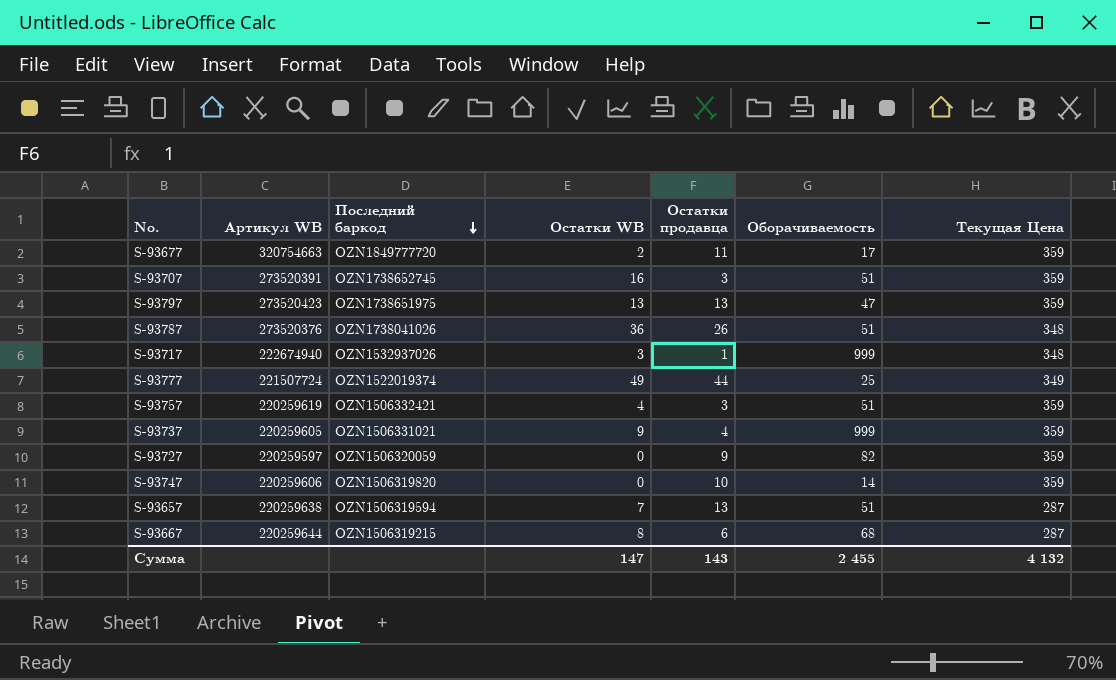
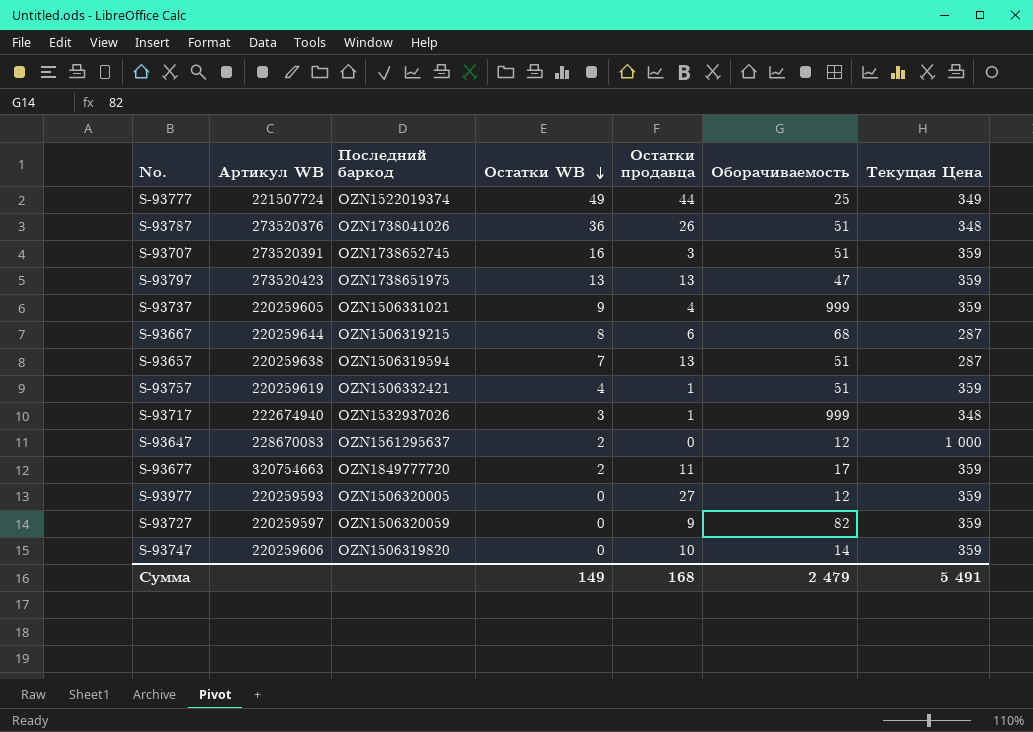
row order: Последний баркод descending -> Остатки WB descending
S-93757 | Остатки продавца: 3 -> 1
row S-93647: none -> 228670083 | OZN1561295637 | 2 | 0 | 12 | 1 000
row S-93977: none -> 220259593 | OZN1506320005 | 0 | 27 | 12 | 359
Сумма | Остатки WB: 147 -> 149
Сумма | Остатки продавца: 143 -> 168
Сумма | Оборачиваемость: 2 455 -> 2 479
Сумма | Текущая Цена: 4 132 -> 5 491

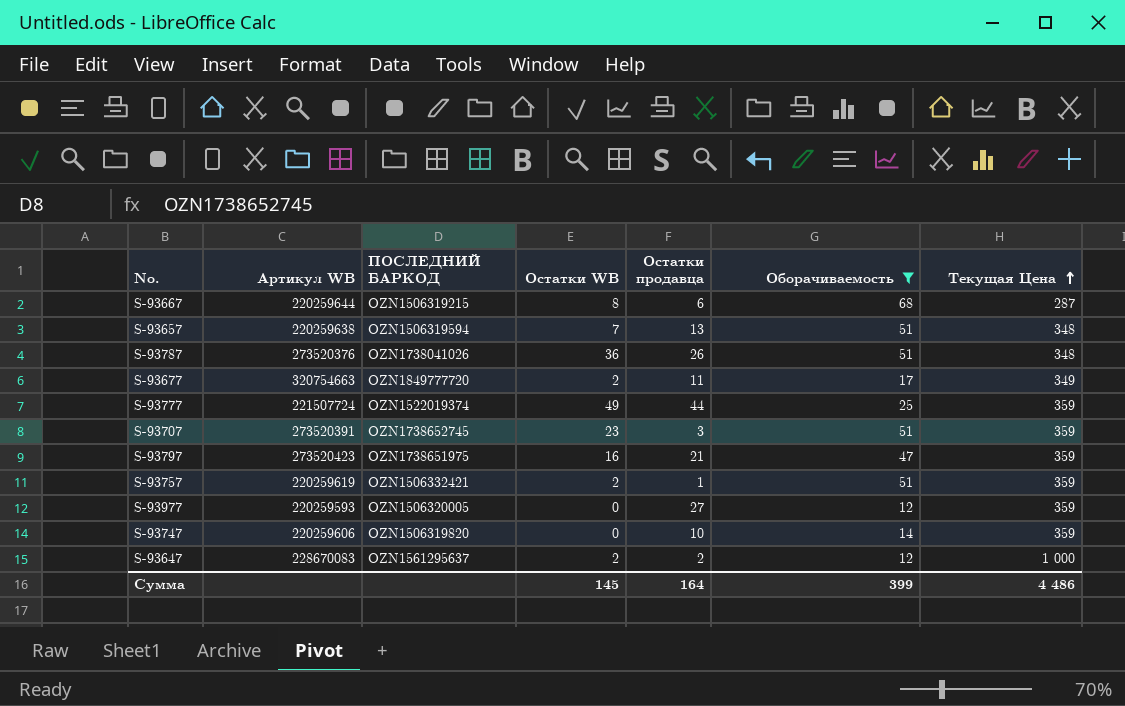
filter: none -> Оборачиваемость <= 68
row order: Остатки WB descending -> Текущая Цена ascending
column name: Последний баркод -> ПОСЛЕДНИЙ БАРКОД
S-93657 | Текущая Цена: 287 -> 348
S-93677 | Текущая Цена: 359 -> 349
S-93777 | Текущая Цена: 349 -> 359
S-93707 | Остатки WB: 16 -> 23
S-93797 | Остатки WB: 13 -> 16
S-93797 | Остатки продавца: 13 -> 21
S-93757 | Остатки WB: 4 -> 2
S-93647 | Остатки продавца: 0 -> 2
Сумма | Остатки WB: 149 -> 145
Сумма | Остатки продавца: 168 -> 164
Сумма | Оборачиваемость: 2 479 -> 399
Сумма | Текущая Цена: 5 491 -> 4 486

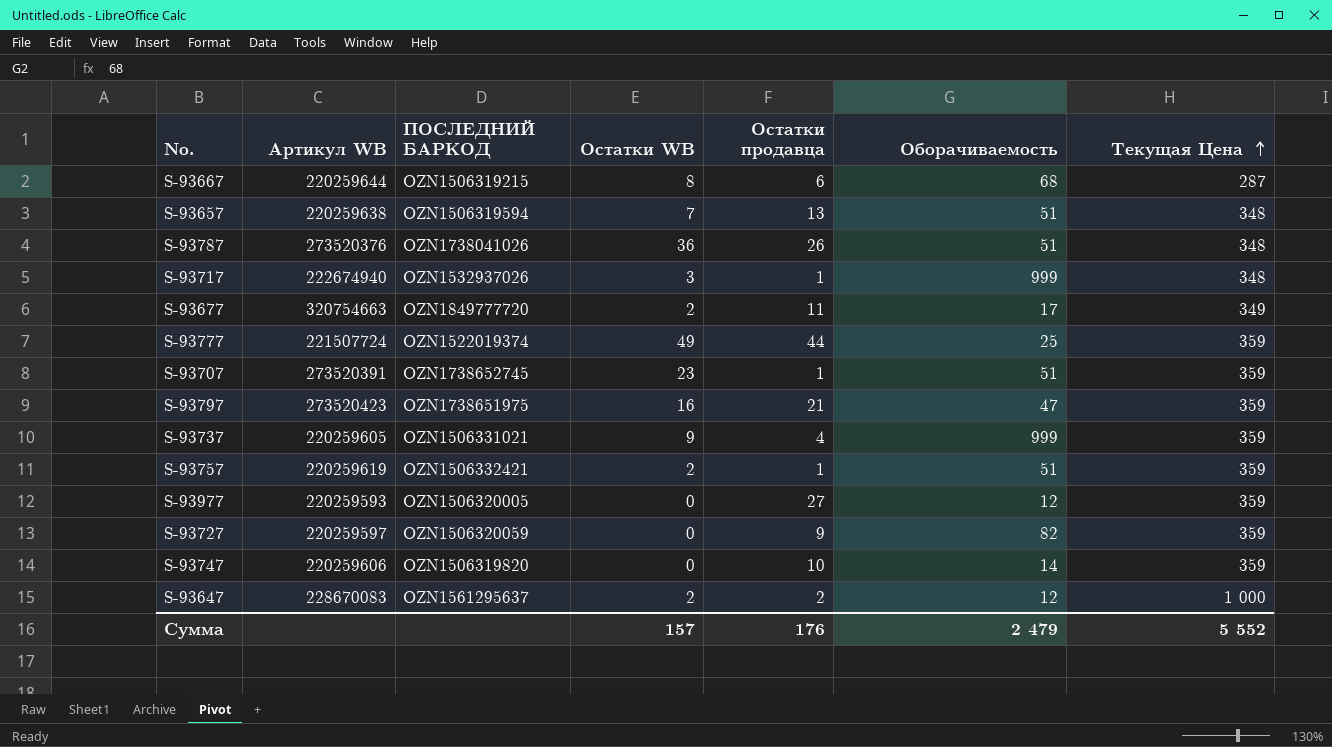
filter: Оборачиваемость <= 68 -> none
S-93707 | Остатки продавца: 3 -> 1
Сумма | Остатки WB: 145 -> 157
Сумма | Остатки продавца: 164 -> 176
Сумма | Оборачиваемость: 399 -> 2 479
Сумма | Текущая Цена: 4 486 -> 5 552

